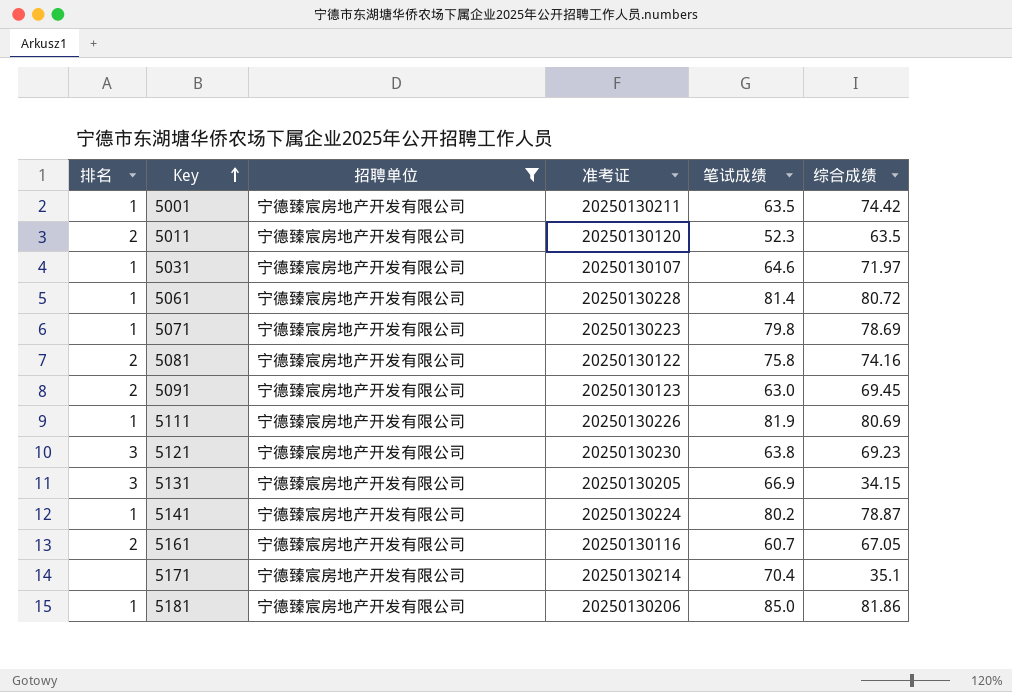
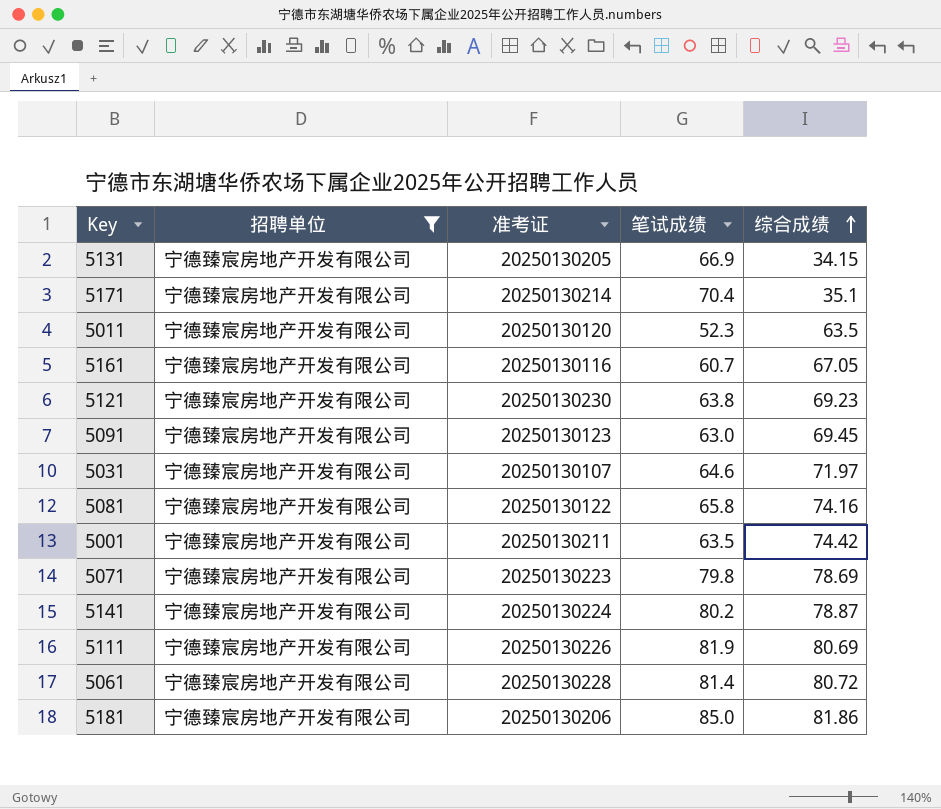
row order: Key ascending -> 综合成绩 ascending
column 排名 | position: 1 -> none
5081 | 笔试成绩: 75.8 -> 65.8

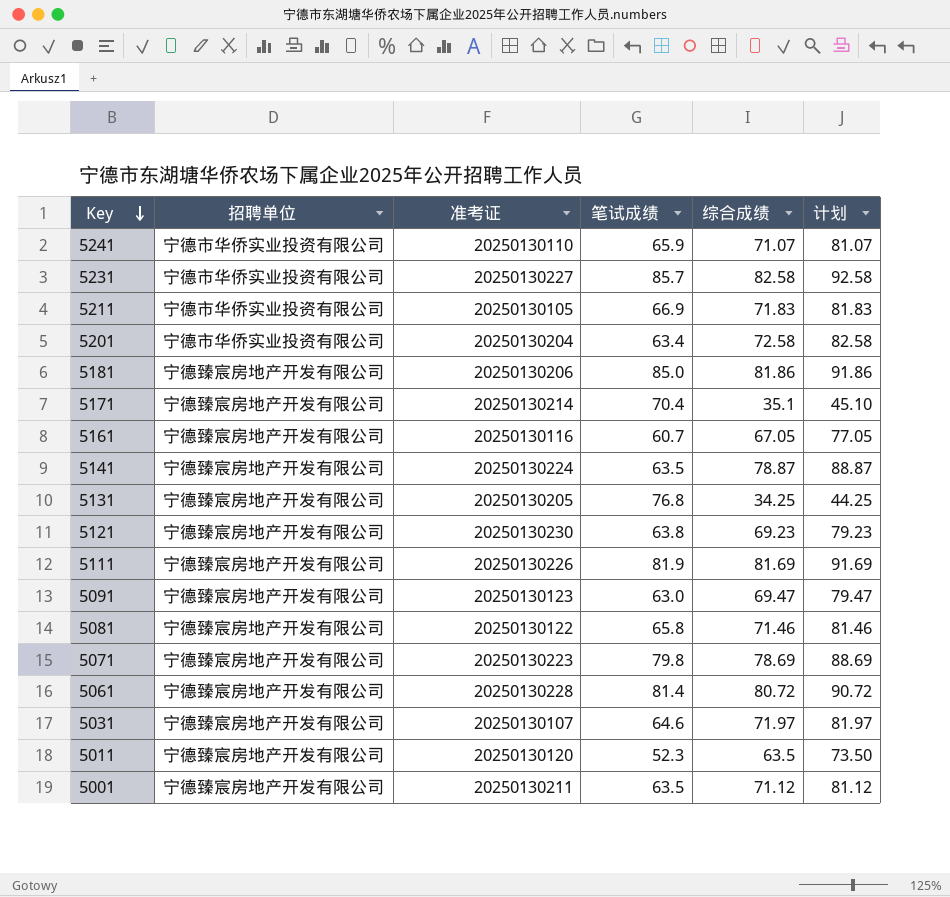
filter: 招聘单位 = 宁德臻宸房地产开发有限公司 -> none
row order: 综合成绩 ascending -> Key descending
column 计划 | formula: none -> [综合成绩] + 10
5141 | 笔试成绩: 80.2 -> 63.5
5131 | 笔试成绩: 66.9 -> 76.8
5131 | 综合成绩: 34.15 -> 34.25
5111 | 综合成绩: 80.69 -> 81.69
5091 | 综合成绩: 69.45 -> 69.47
5081 | 综合成绩: 74.16 -> 71.46
5001 | 综合成绩: 74.42 -> 71.12

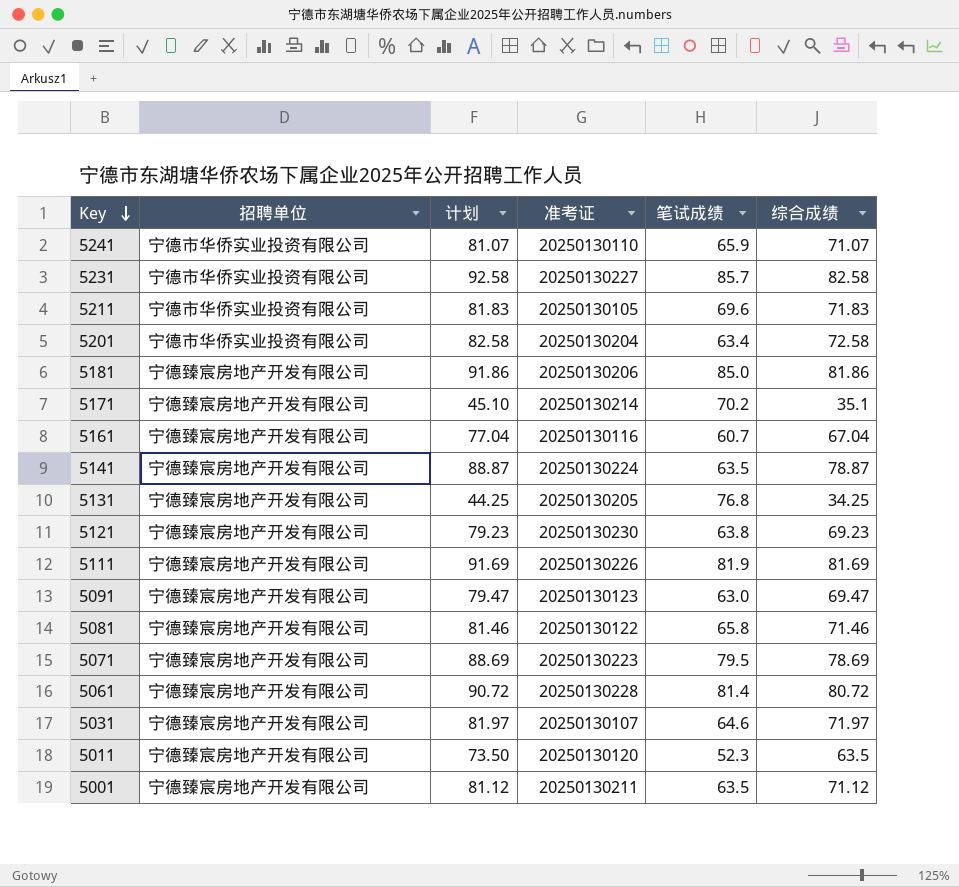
column 计划 | position: 6 -> 3
5211 | 笔试成绩: 66.9 -> 69.6
5171 | 笔试成绩: 70.4 -> 70.2
5161 | 计划: 77.05 -> 77.04
5161 | 综合成绩: 67.05 -> 67.04
5071 | 笔试成绩: 79.8 -> 79.5

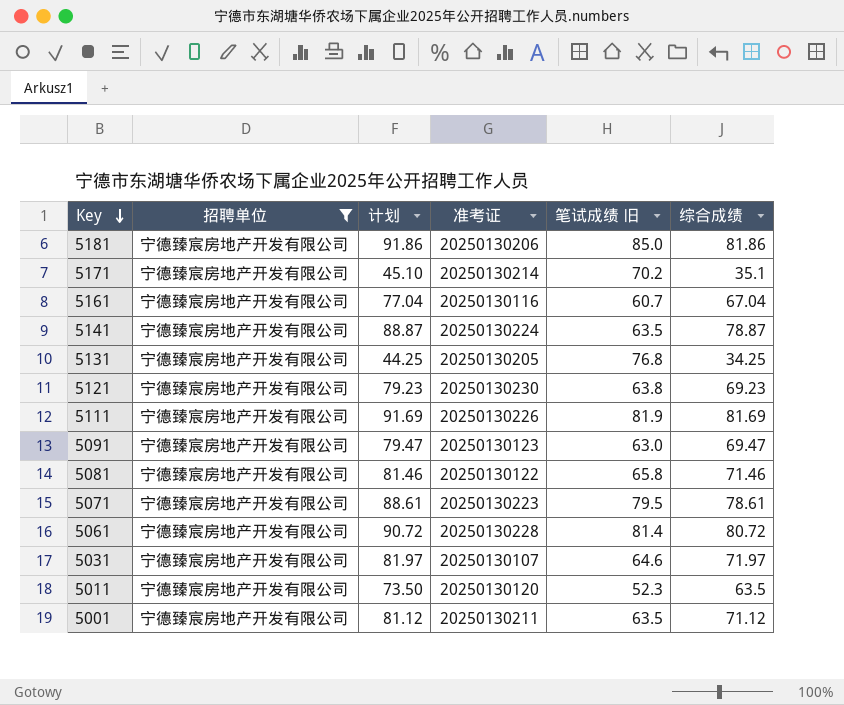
filter: none -> 招聘单位 = 宁德臻宸房地产开发有限公司
column name: 笔试成绩 -> 笔试成绩 旧
5071 | 计划: 88.69 -> 88.61
5071 | 综合成绩: 78.69 -> 78.61

